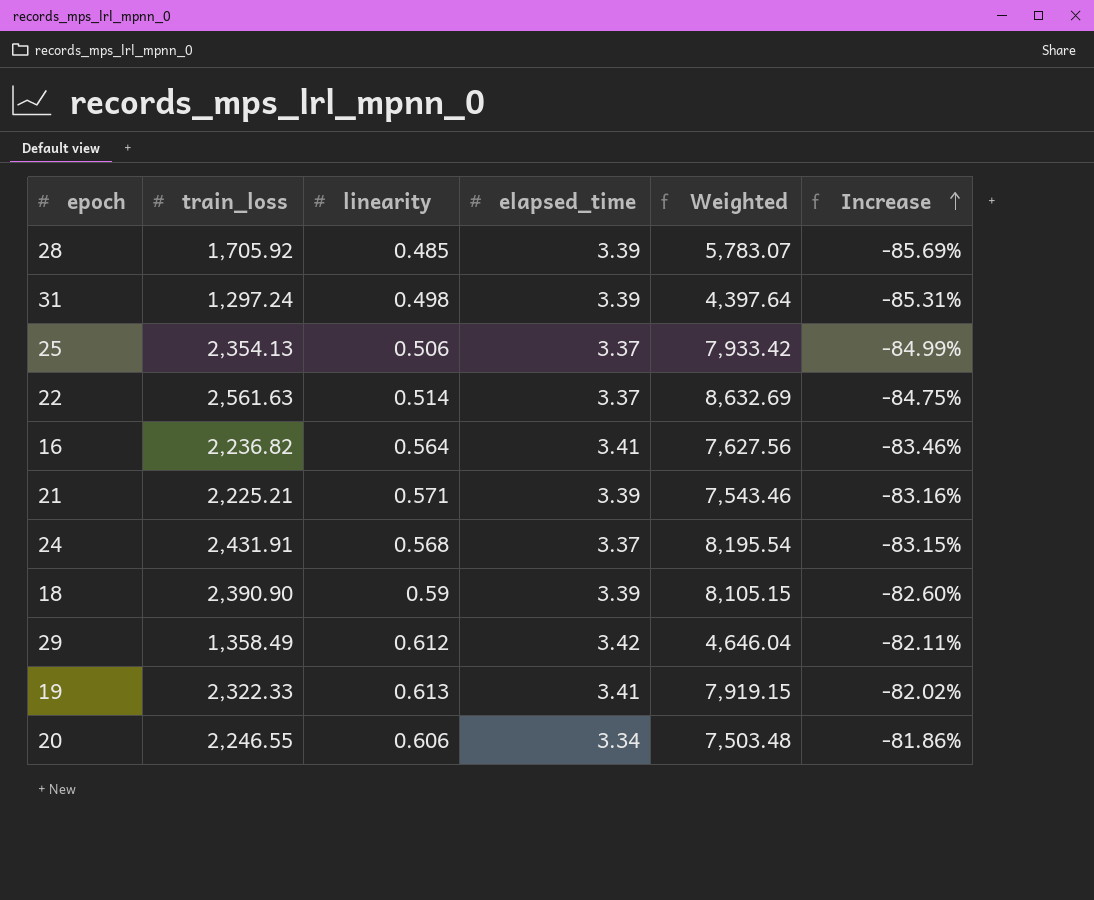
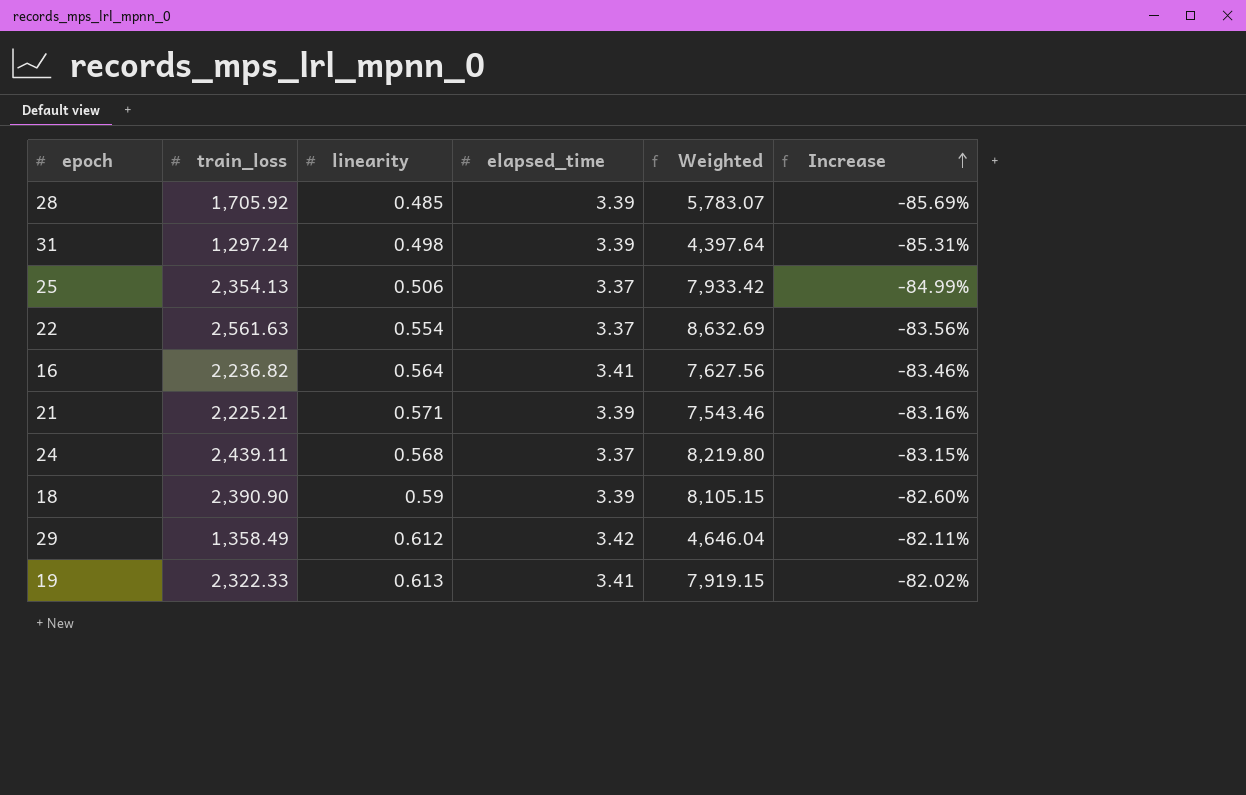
row 20: 2,246.55 | 0.606 | 3.34 | 7,503.48 | -81.86% -> none
22 | linearity: 0.514 -> 0.554
22 | Increase: -84.75% -> -83.56%
24 | train_loss: 2,431.91 -> 2,439.11
24 | Weighted: 8,195.54 -> 8,219.80

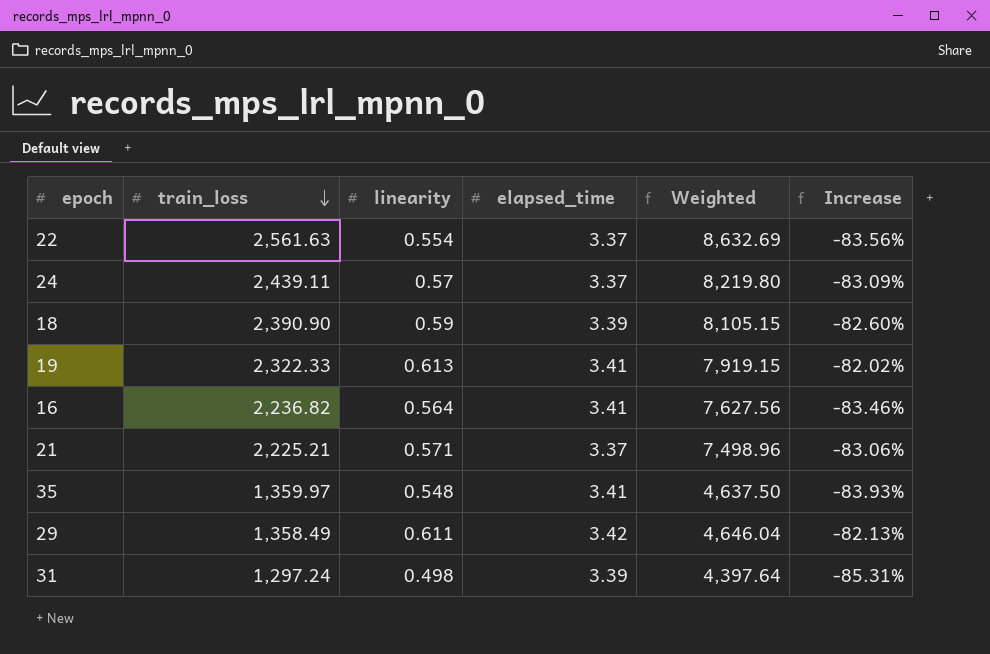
row order: Increase ascending -> train_loss descending
row 28: 1,705.92 | 0.485 | 3.39 | 5,783.07 | -85.69% -> none
row 25: 2,354.13 | 0.506 | 3.37 | 7,933.42 | -84.99% -> none
24 | linearity: 0.568 -> 0.57
24 | Increase: -83.15% -> -83.09%
21 | elapsed_time: 3.39 -> 3.37
21 | Weighted: 7,543.46 -> 7,498.96
21 | Increase: -83.16% -> -83.06%
row 35: none -> 1,359.97 | 0.548 | 3.41 | 4,637.50 | -83.93%
29 | linearity: 0.612 -> 0.611
29 | Increase: -82.11% -> -82.13%

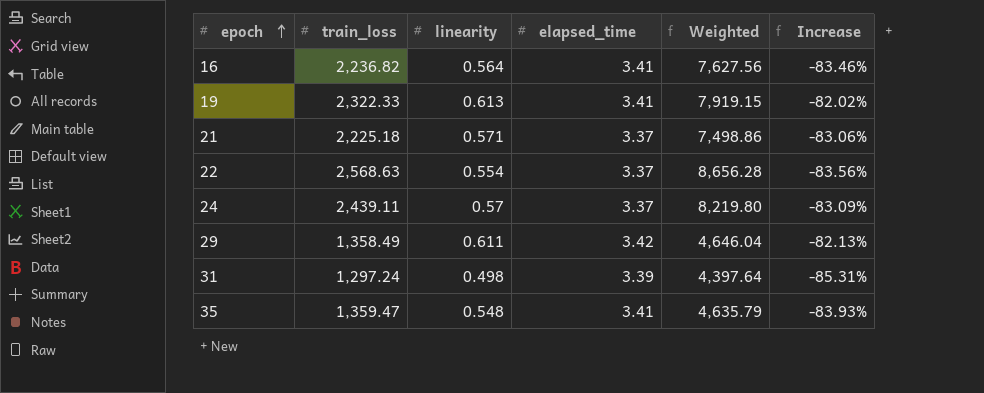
row order: train_loss descending -> epoch ascending
row 18: 2,390.90 | 0.59 | 3.39 | 8,105.15 | -82.60% -> none
21 | train_loss: 2,225.21 -> 2,225.18
21 | Weighted: 7,498.96 -> 7,498.86
22 | train_loss: 2,561.63 -> 2,568.63
22 | Weighted: 8,632.69 -> 8,656.28
35 | train_loss: 1,359.97 -> 1,359.47
35 | Weighted: 4,637.50 -> 4,635.79

